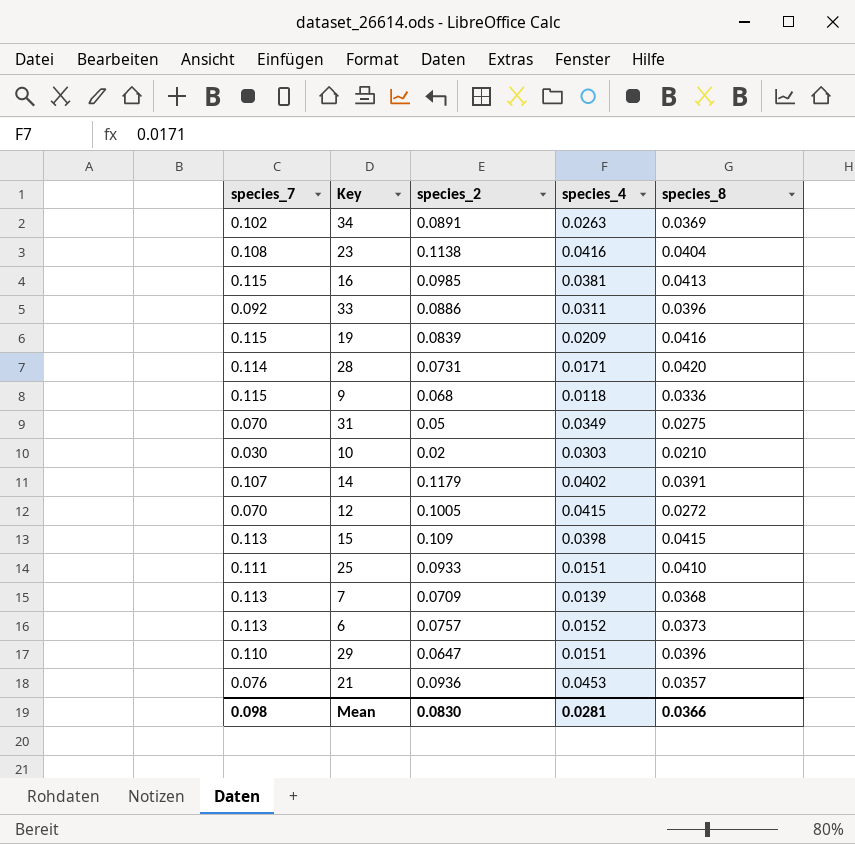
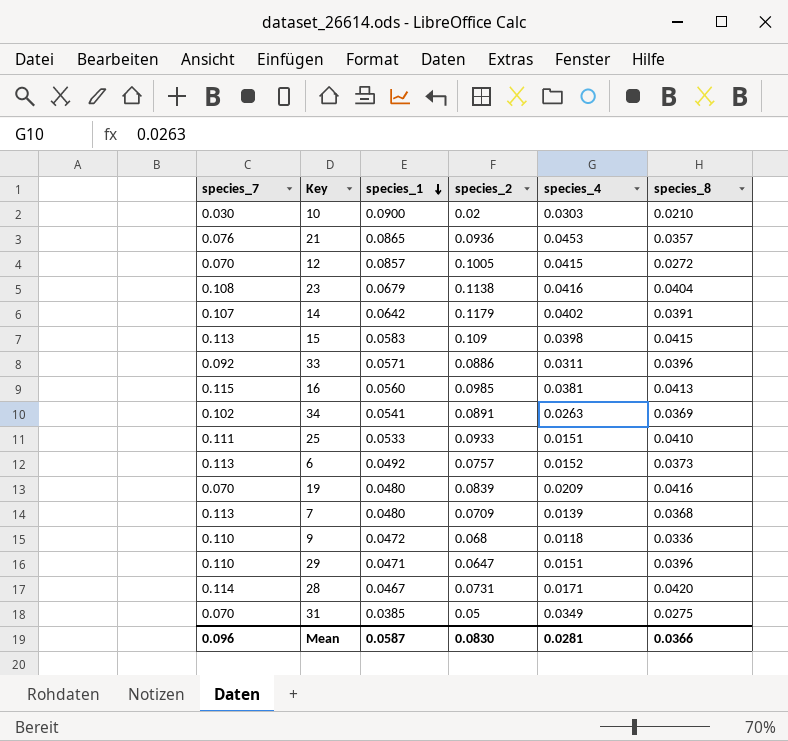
row order: none -> species_1 descending
column species_1 | position: none -> 3
19 | species_7: 0.115 -> 0.070
9 | species_7: 0.115 -> 0.110
Mean | species_7: 0.098 -> 0.096

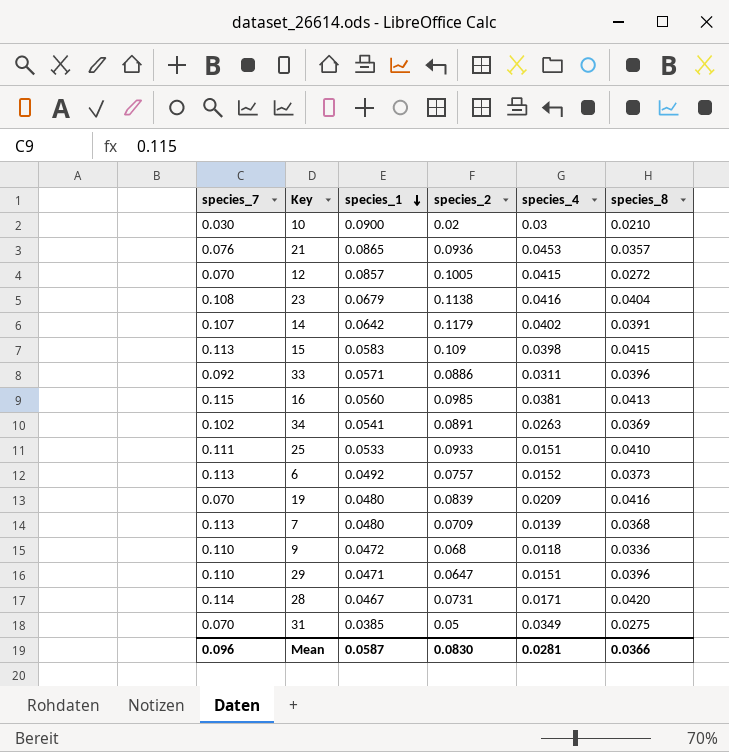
10 | species_4: 0.0303 -> 0.03

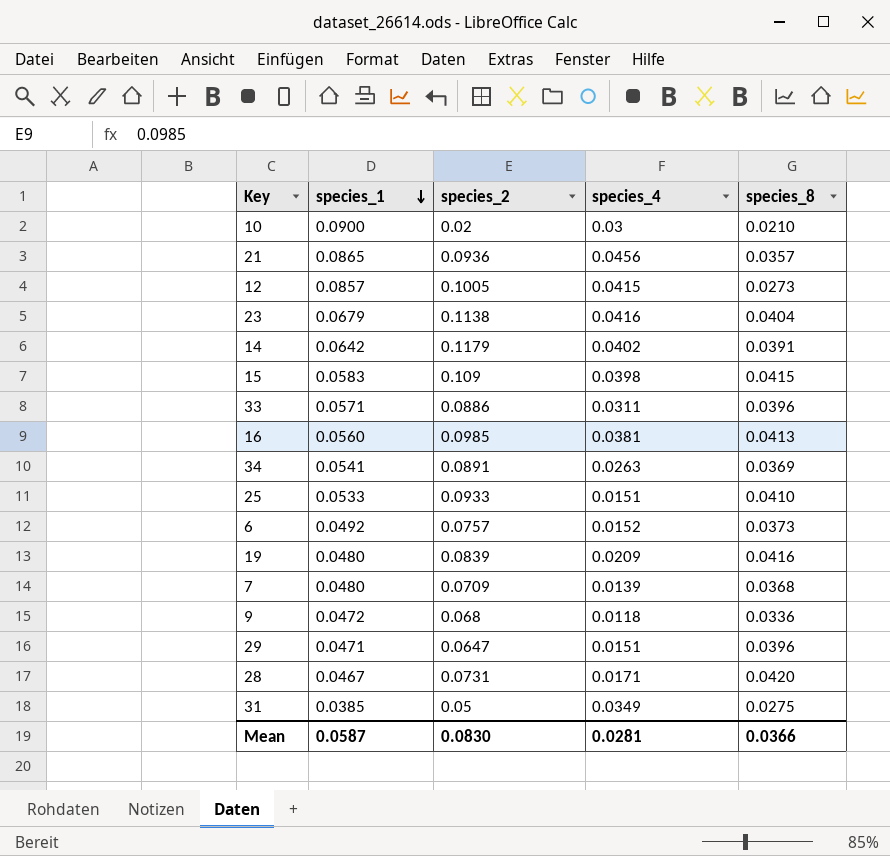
column species_7 | position: 1 -> none
21 | species_4: 0.0453 -> 0.0456
12 | species_8: 0.0272 -> 0.0273

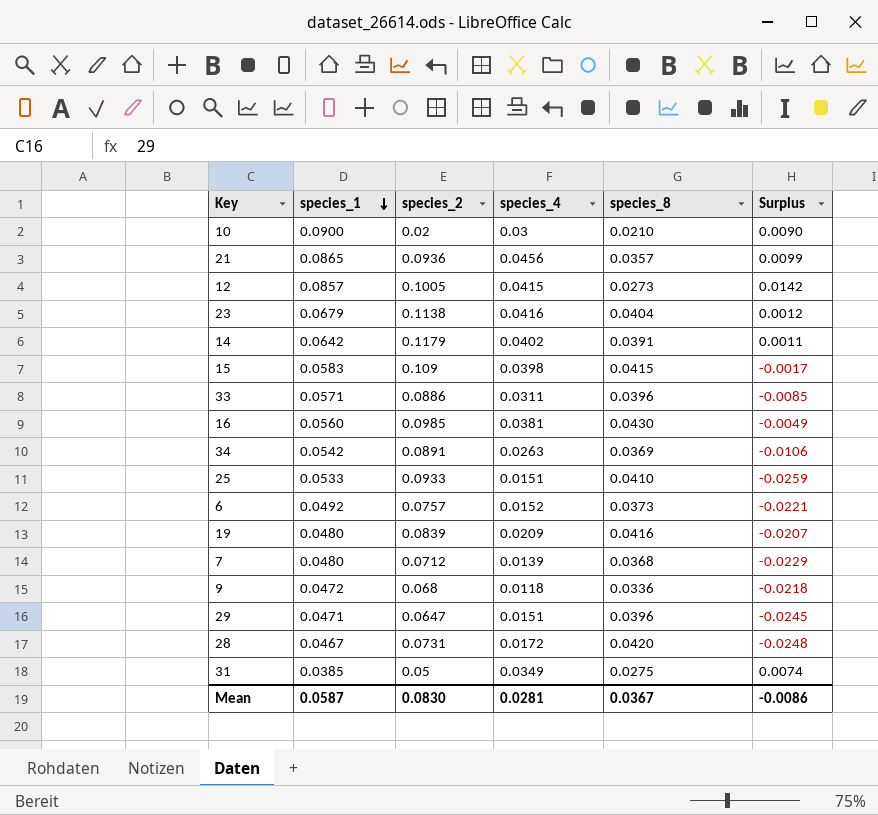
column Surplus | formula: none -> [species_4] - [species_8]
16 | species_8: 0.0413 -> 0.0430
34 | species_1: 0.0541 -> 0.0542
7 | species_2: 0.0709 -> 0.0712
28 | species_4: 0.0171 -> 0.0172
Mean | species_8: 0.0366 -> 0.0367

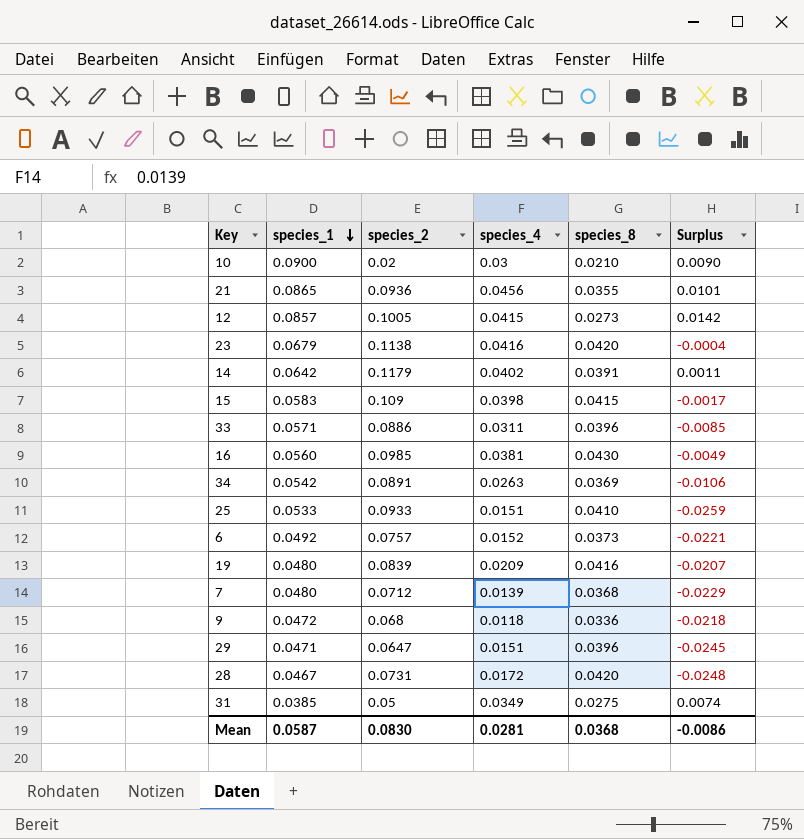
21 | species_8: 0.0357 -> 0.0355
21 | Surplus: 0.0099 -> 0.0101
23 | species_8: 0.0404 -> 0.0420
23 | Surplus: 0.0012 -> -0.0004
Mean | species_8: 0.0367 -> 0.0368

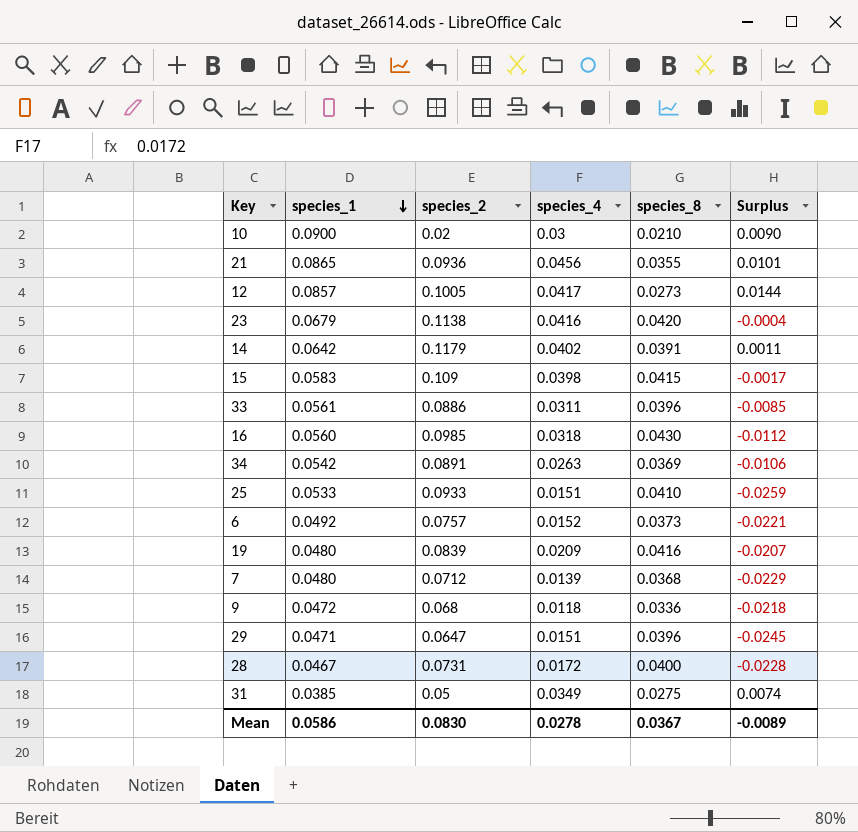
12 | species_4: 0.0415 -> 0.0417
12 | Surplus: 0.0142 -> 0.0144
33 | species_1: 0.0571 -> 0.0561
16 | species_4: 0.0381 -> 0.0318
16 | Surplus: -0.0049 -> -0.0112
28 | species_8: 0.0420 -> 0.0400
28 | Surplus: -0.0248 -> -0.0228
Mean | species_1: 0.0587 -> 0.0586
Mean | species_4: 0.0281 -> 0.0278
Mean | species_8: 0.0368 -> 0.0367
Mean | Surplus: -0.0086 -> -0.0089

